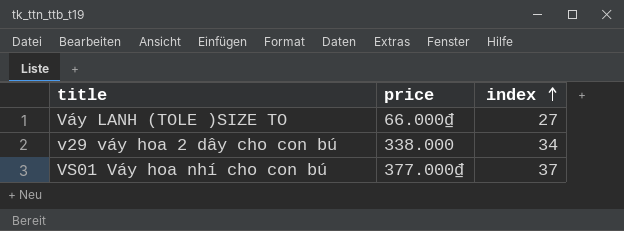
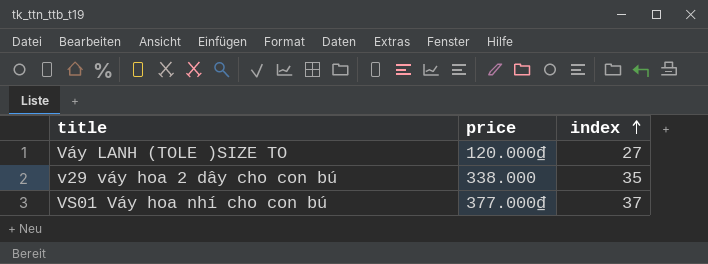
Váy LANH (TOLE )SIZE TO | price: 66.000₫ -> 120.000₫
v29 váy hoa 2 dây cho con bú | index: 34 -> 35

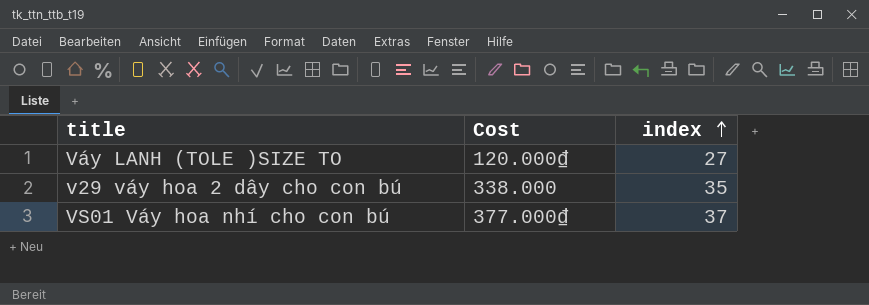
column name: price -> Cost

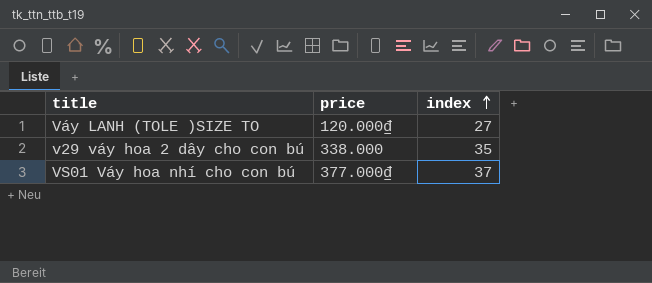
column name: Cost -> price

